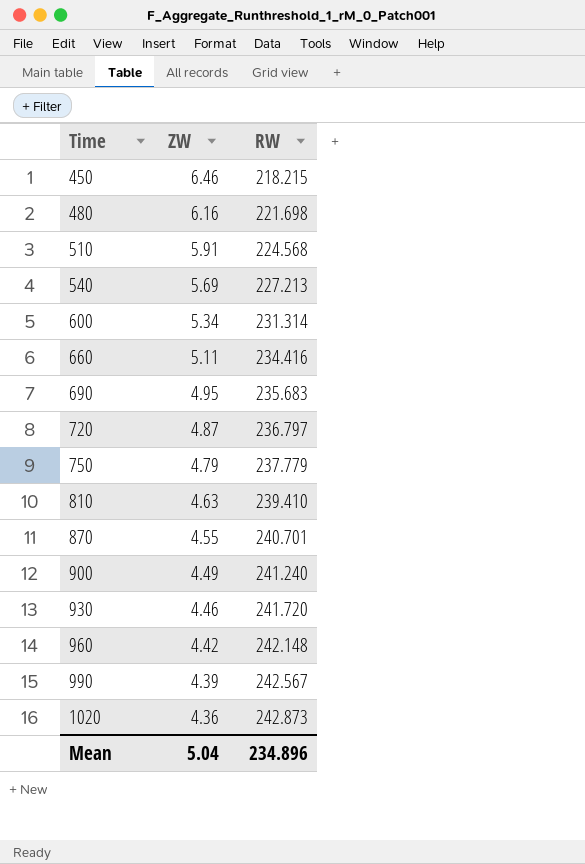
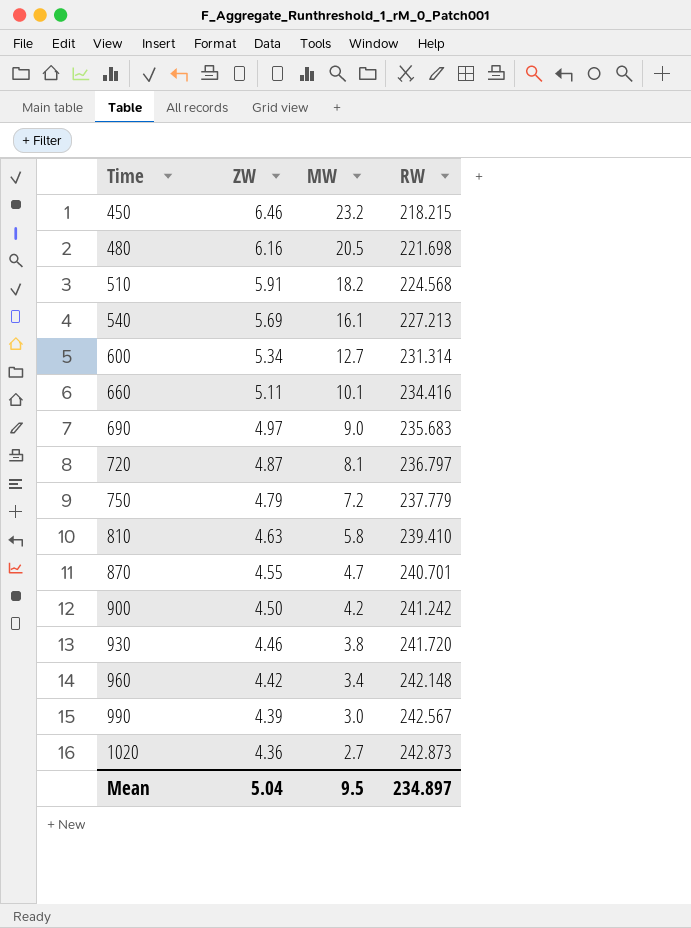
column MW | position: none -> 3
690 | ZW: 4.95 -> 4.97
900 | ZW: 4.49 -> 4.50
900 | RW: 241.240 -> 241.242
Mean | RW: 234.896 -> 234.897

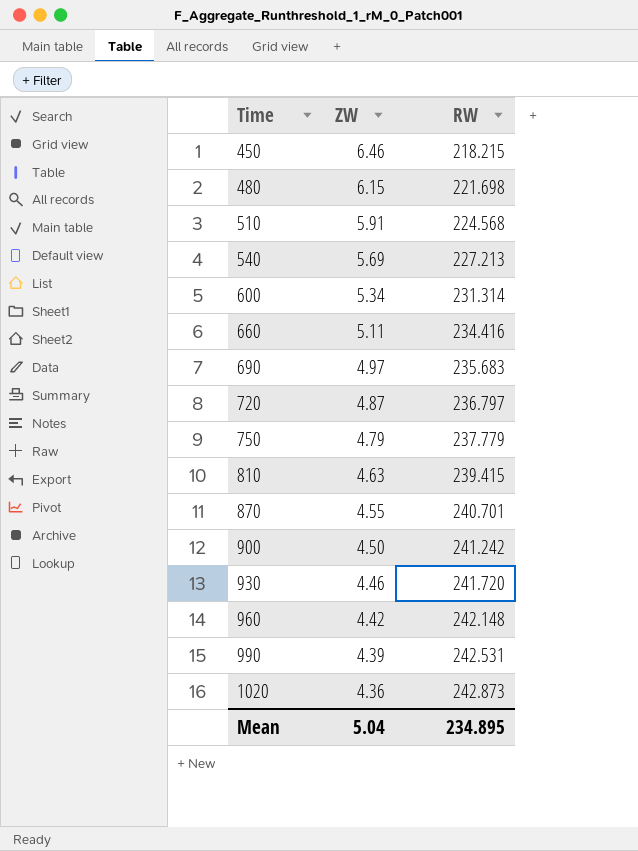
column MW | position: 3 -> none
480 | ZW: 6.16 -> 6.15
810 | RW: 239.410 -> 239.415
990 | RW: 242.567 -> 242.531
Mean | RW: 234.897 -> 234.895

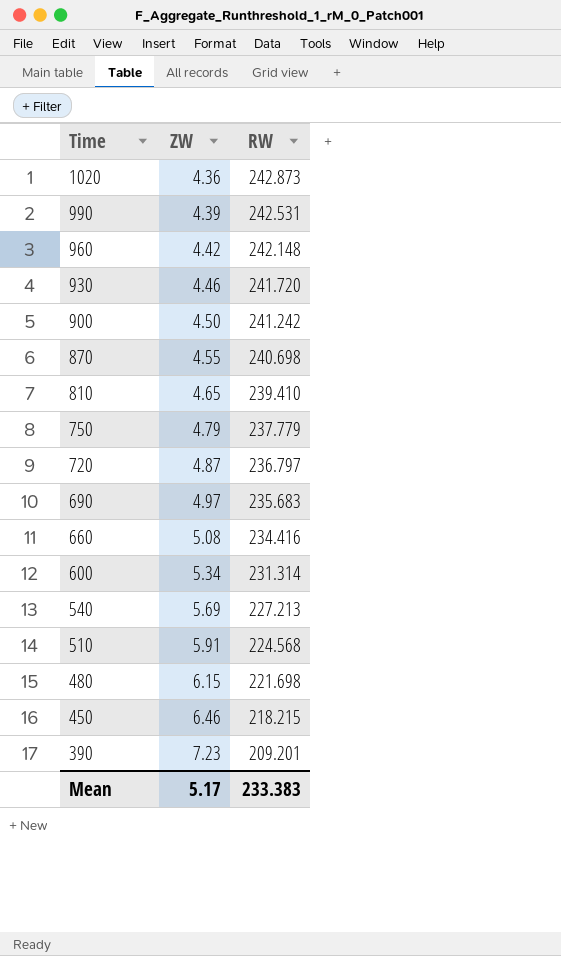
row order: Time ascending -> Time descending
870 | RW: 240.701 -> 240.698
810 | ZW: 4.63 -> 4.65
810 | RW: 239.415 -> 239.410
660 | ZW: 5.11 -> 5.08
row 390: none -> 7.23 | 209.201
Mean | ZW: 5.04 -> 5.17
Mean | RW: 234.895 -> 233.383

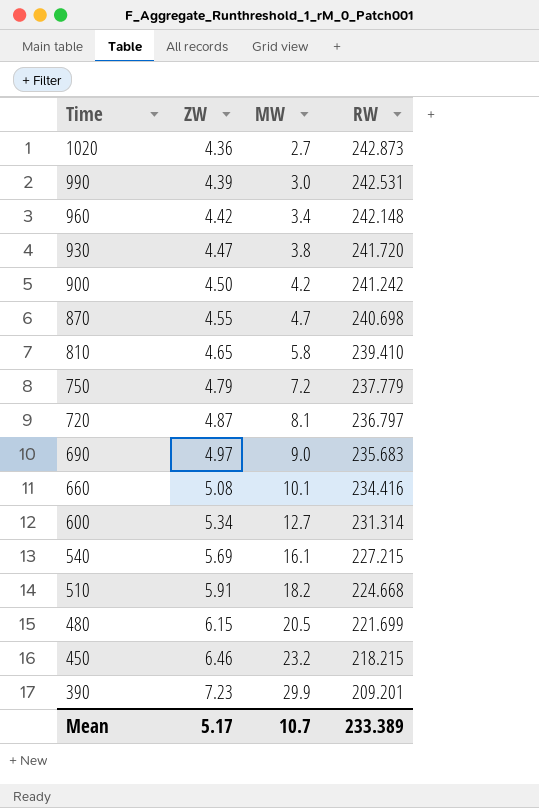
column MW | position: none -> 3
930 | ZW: 4.46 -> 4.47
540 | RW: 227.213 -> 227.215
510 | RW: 224.568 -> 224.668
480 | RW: 221.698 -> 221.699
Mean | RW: 233.383 -> 233.389

